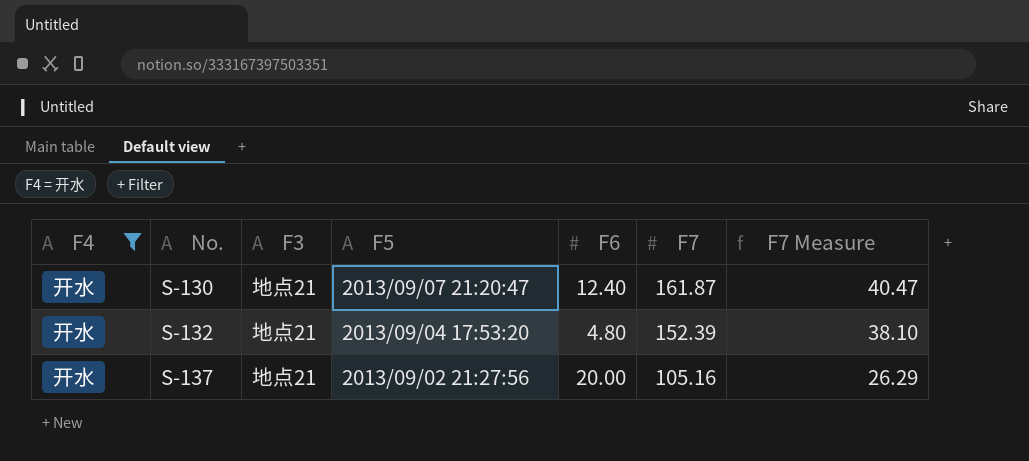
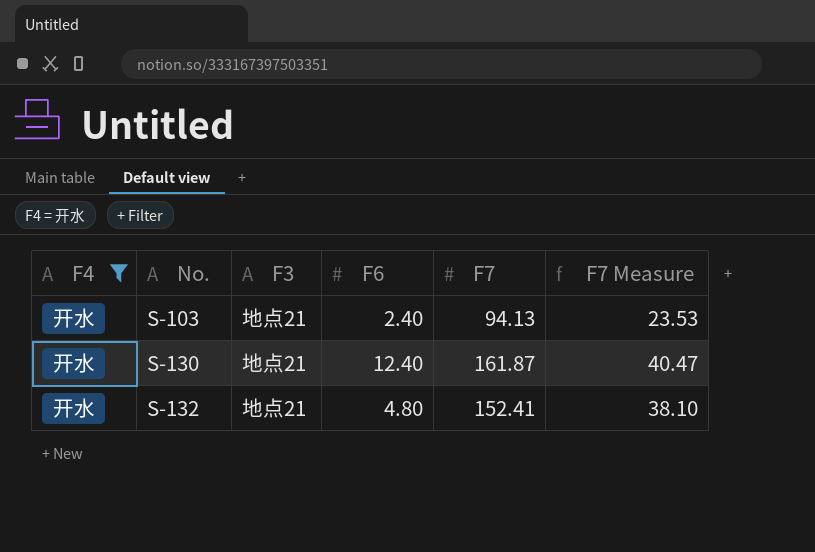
column F5 | position: 4 -> none
row S-137: 开水 | 地点21 | 2013/09/02 21:27:56 | 20.00 | 105.16 | 26.29 -> none
row S-103: none -> 开水 | 地点21 | 2.40 | 94.13 | 23.53
S-132 | F7: 152.39 -> 152.41

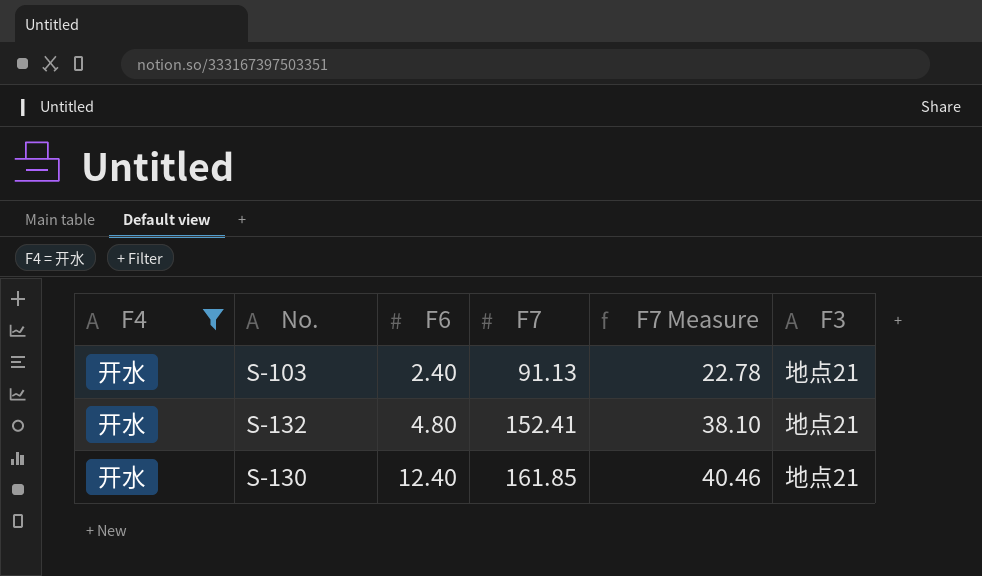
row order: No. ascending -> F6 ascending
column F3 | position: 3 -> 6
S-103 | F7: 94.13 -> 91.13
S-103 | F7 Measure: 23.53 -> 22.78
S-130 | F7: 161.87 -> 161.85
S-130 | F7 Measure: 40.47 -> 40.46

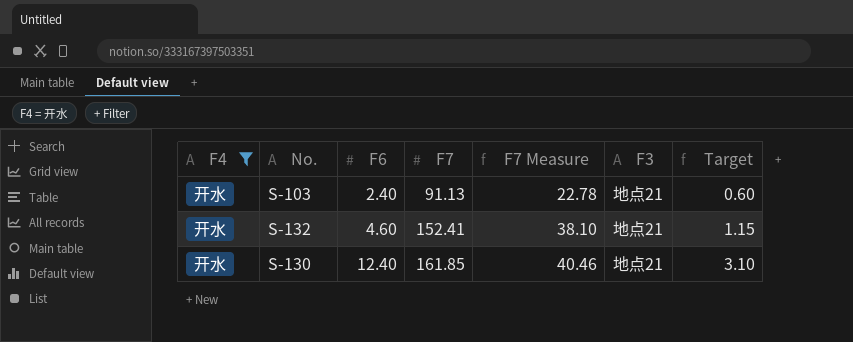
column Target | formula: none -> [F6] * 0.25
S-132 | F6: 4.80 -> 4.60

